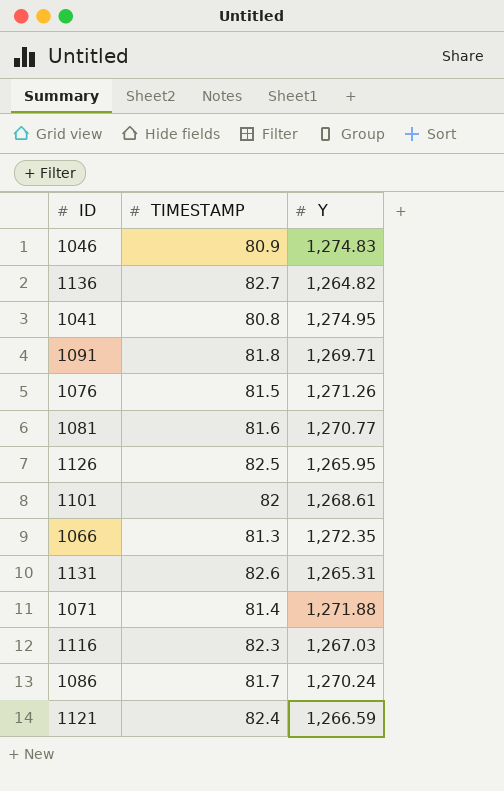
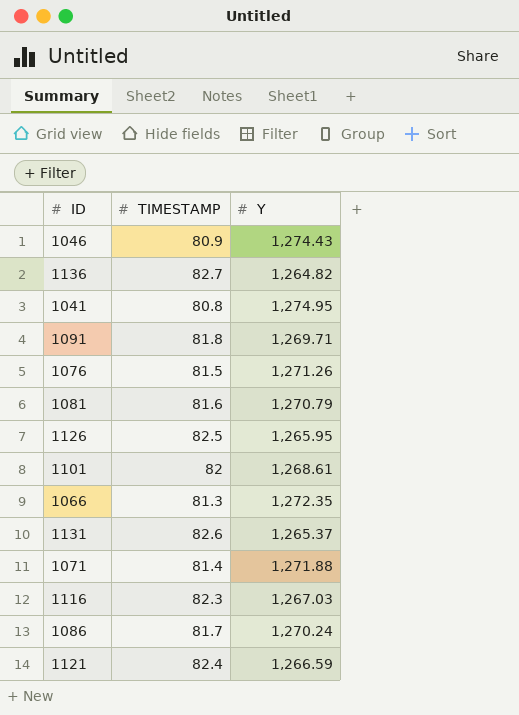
1046 | Y: 1,274.83 -> 1,274.43
1081 | Y: 1,270.77 -> 1,270.79
1131 | Y: 1,265.31 -> 1,265.37

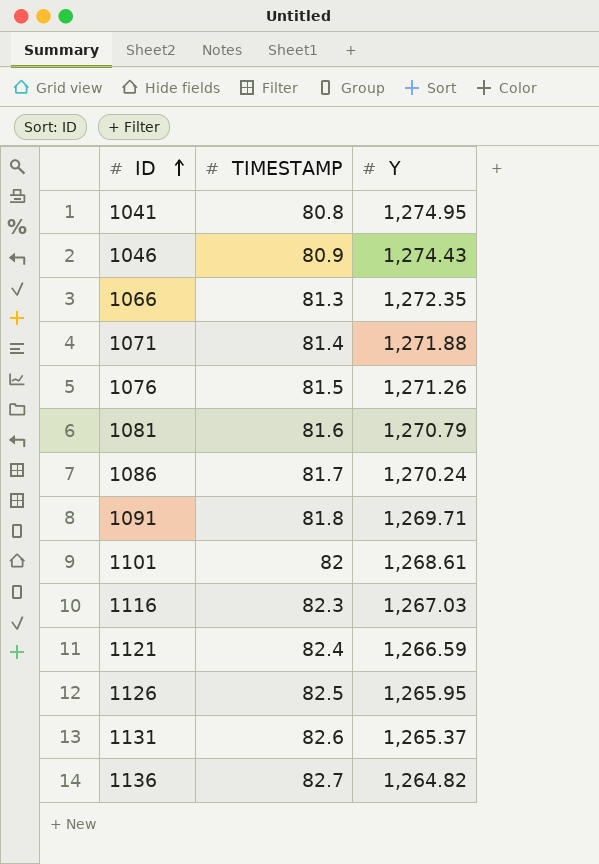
row order: none -> ID ascending

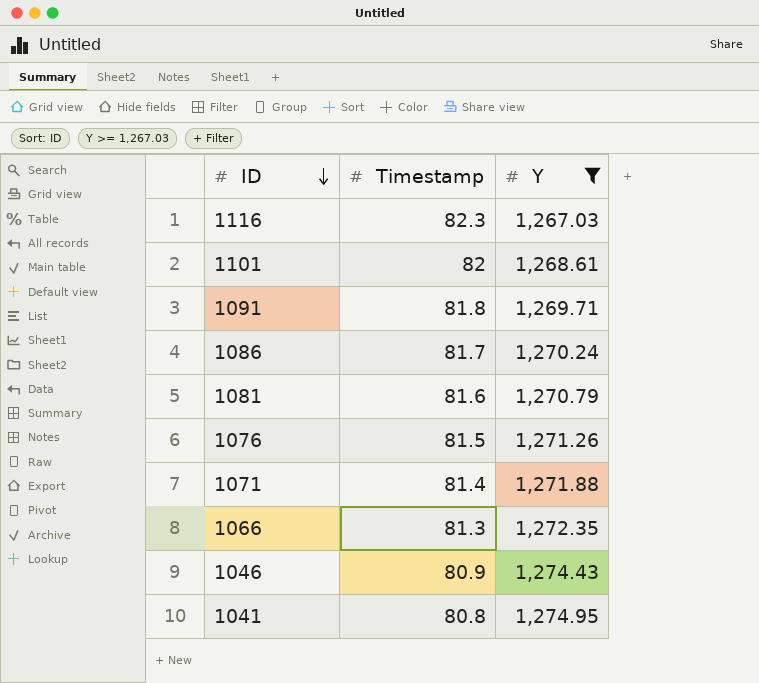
filter: none -> Y >= 1,267.03
row order: ID ascending -> ID descending
column name: TIMESTAMP -> Timestamp

